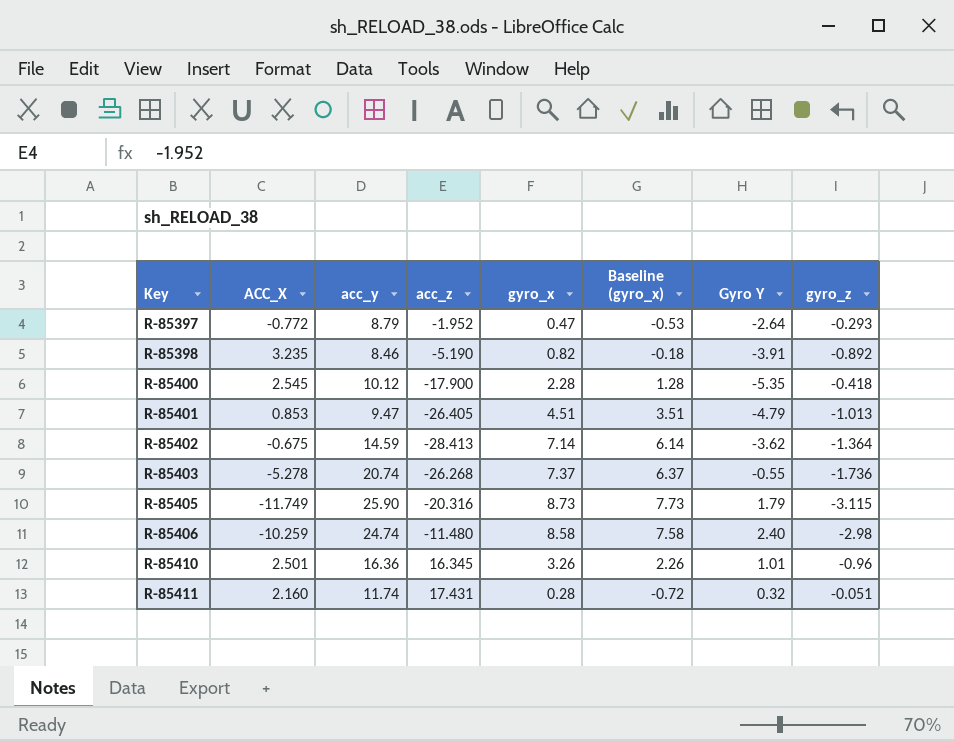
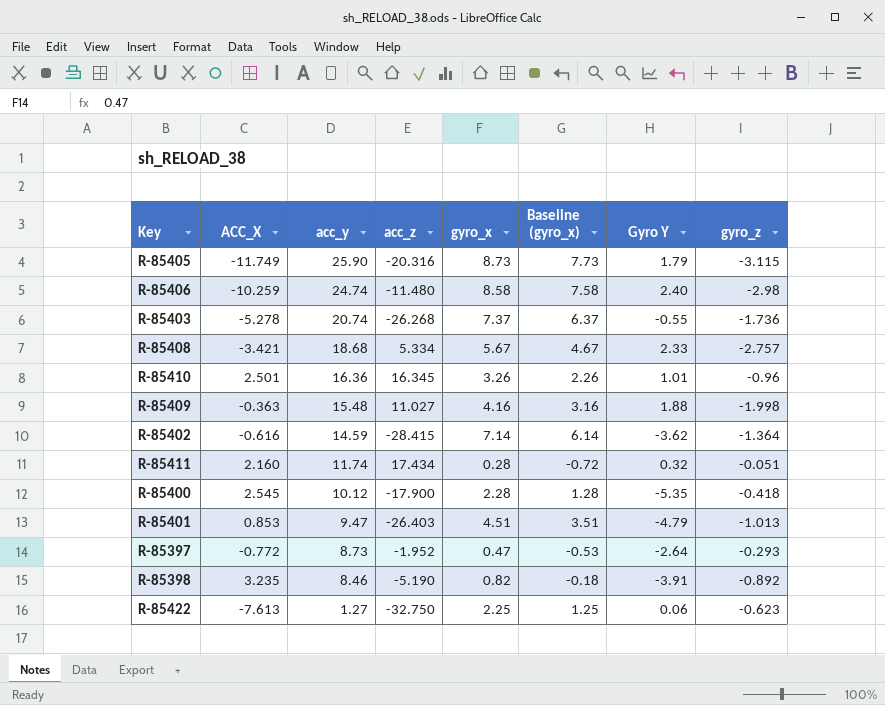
row order: Key ascending -> acc_y descending
row R-85408: none -> -3.421 | 18.68 | 5.334 | 5.67 | 4.67 | 2.33 | -2.757
row R-85409: none -> -0.363 | 15.48 | 11.027 | 4.16 | 3.16 | 1.88 | -1.998
R-85402 | ACC_X: -0.675 -> -0.616
R-85402 | acc_z: -28.413 -> -28.415
R-85411 | acc_z: 17.431 -> 17.434
R-85401 | acc_z: -26.405 -> -26.403
R-85397 | acc_y: 8.79 -> 8.73
row R-85422: none -> -7.613 | 1.27 | -32.750 | 2.25 | 1.25 | 0.06 | -0.623

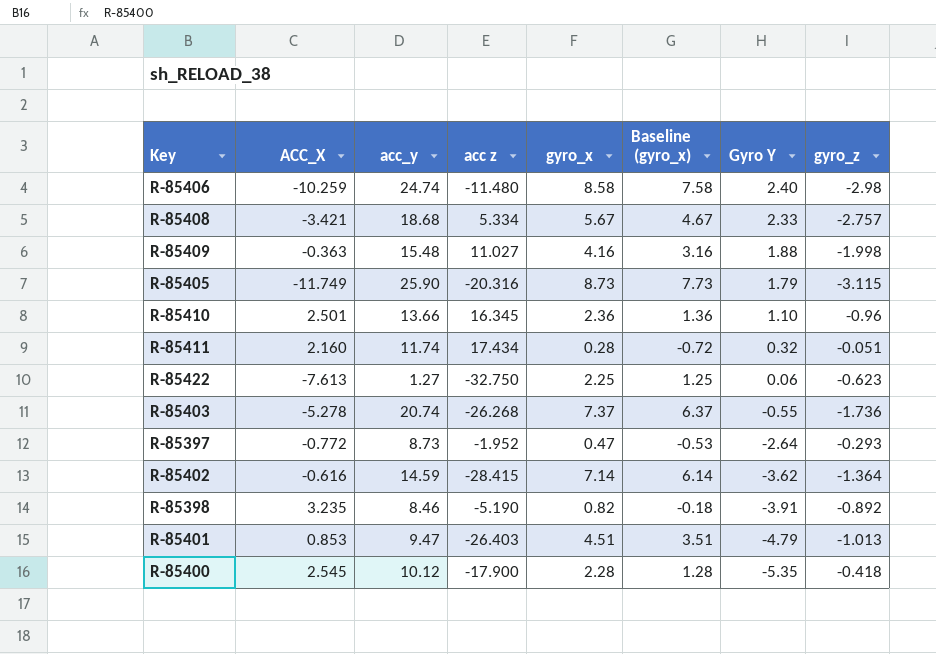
row order: acc_y descending -> Gyro Y descending
column name: acc_z -> acc z
R-85410 | acc_y: 16.36 -> 13.66
R-85410 | gyro_x: 3.26 -> 2.36
R-85410 | Baseline (gyro_x): 2.26 -> 1.36
R-85410 | Gyro Y: 1.01 -> 1.10

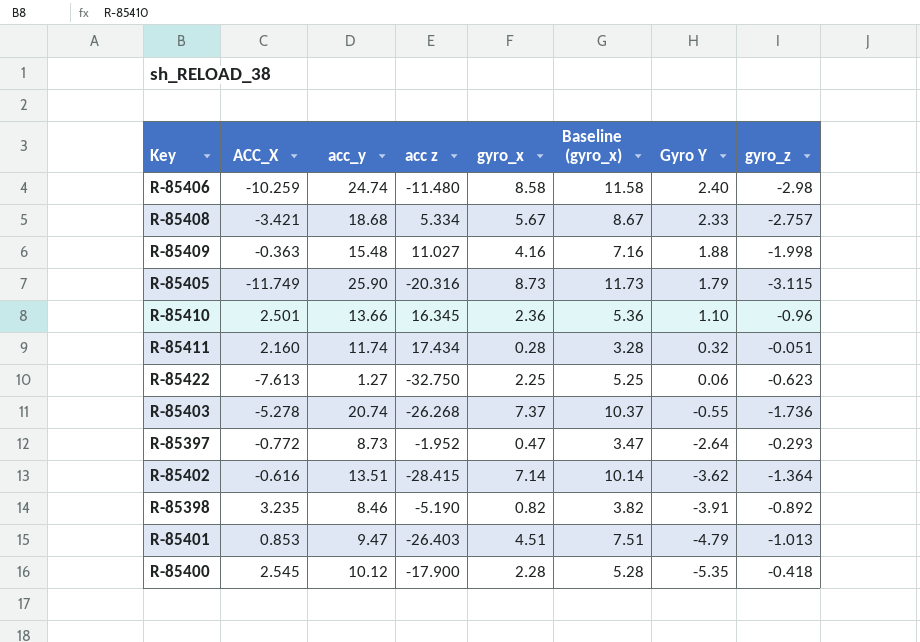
column Baseline (gyro_x) | formula: [gyro_x] - 1 -> [gyro_x] + 3
R-85402 | acc_y: 14.59 -> 13.51

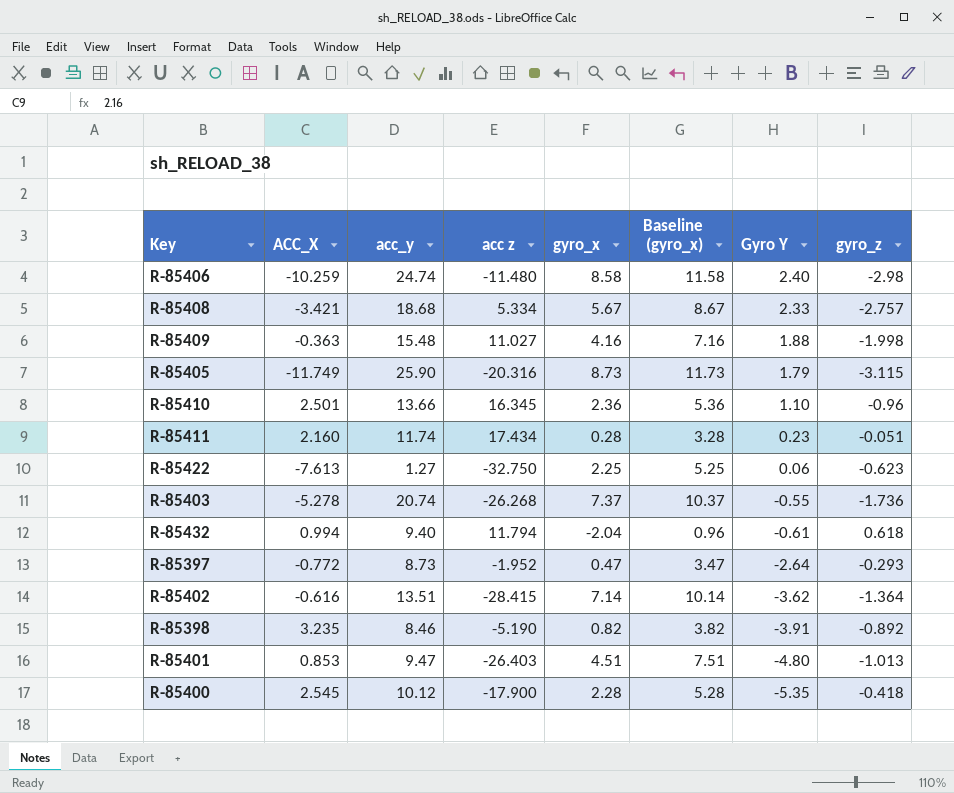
R-85411 | Gyro Y: 0.32 -> 0.23
row R-85432: none -> 0.994 | 9.40 | 11.794 | -2.04 | 0.96 | -0.61 | 0.618
R-85401 | Gyro Y: -4.79 -> -4.80

